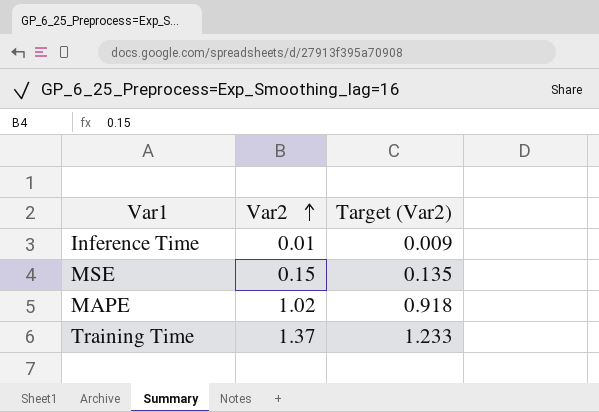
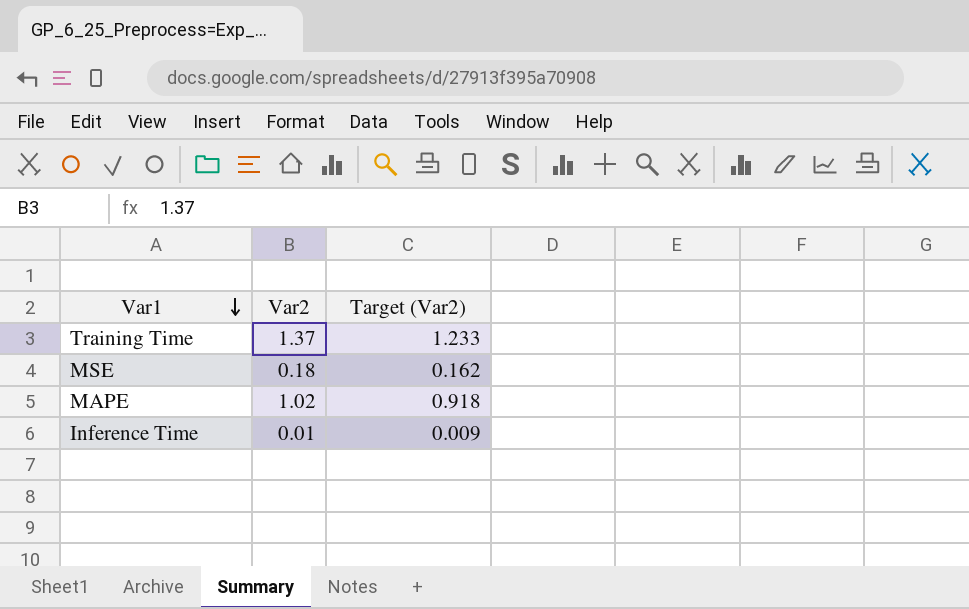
row order: Var2 ascending -> Var1 descending
MSE | Var2: 0.15 -> 0.18
MSE | Target (Var2): 0.135 -> 0.162

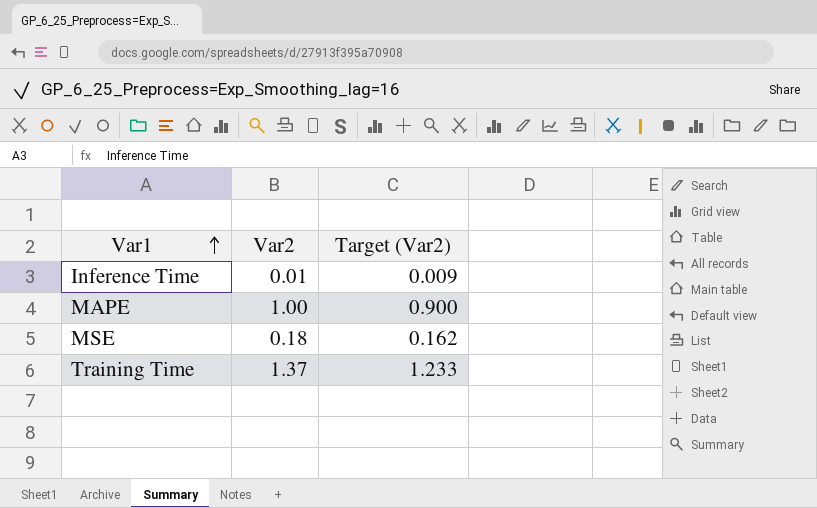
row order: Var1 descending -> Var1 ascending
MAPE | Var2: 1.02 -> 1.00
MAPE | Target (Var2): 0.918 -> 0.900

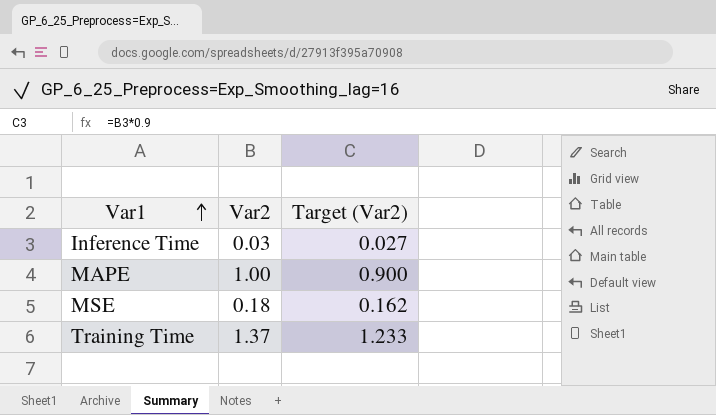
Inference Time | Var2: 0.01 -> 0.03
Inference Time | Target (Var2): 0.009 -> 0.027

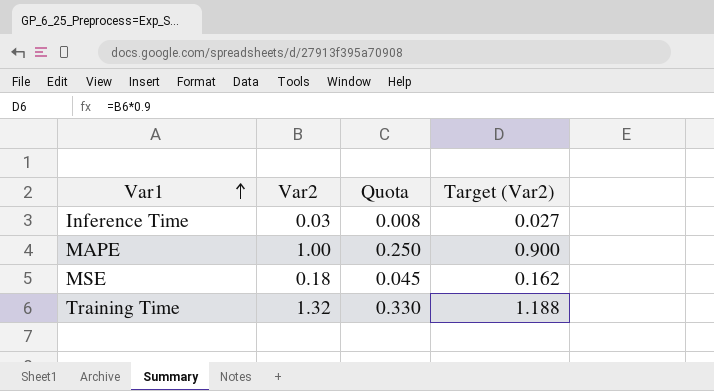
column Quota | formula: none -> [Var2] * 0.25
Training Time | Var2: 1.37 -> 1.32
Training Time | Target (Var2): 1.233 -> 1.188

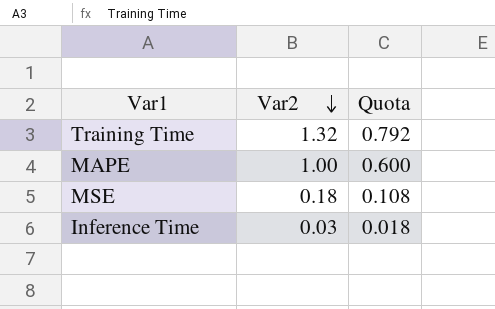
row order: Var1 ascending -> Var2 descending
column Target (Var2) | formula: [Var2] * 0.9 -> none
column Quota | formula: [Var2] * 0.25 -> [Var2] * 0.6

